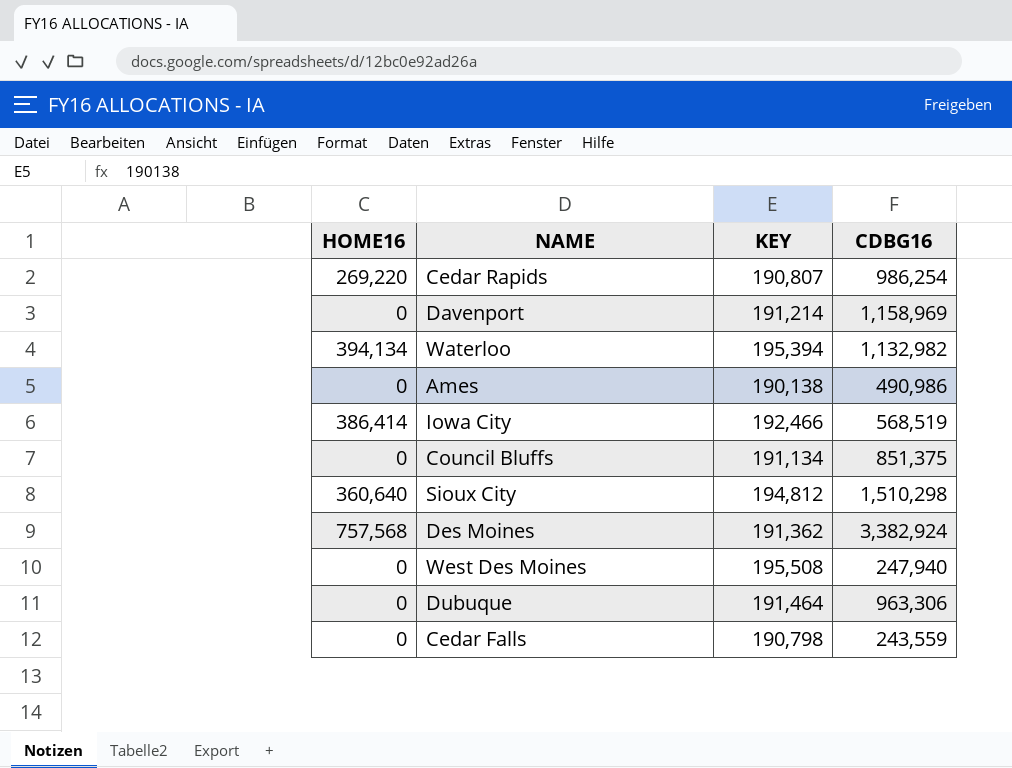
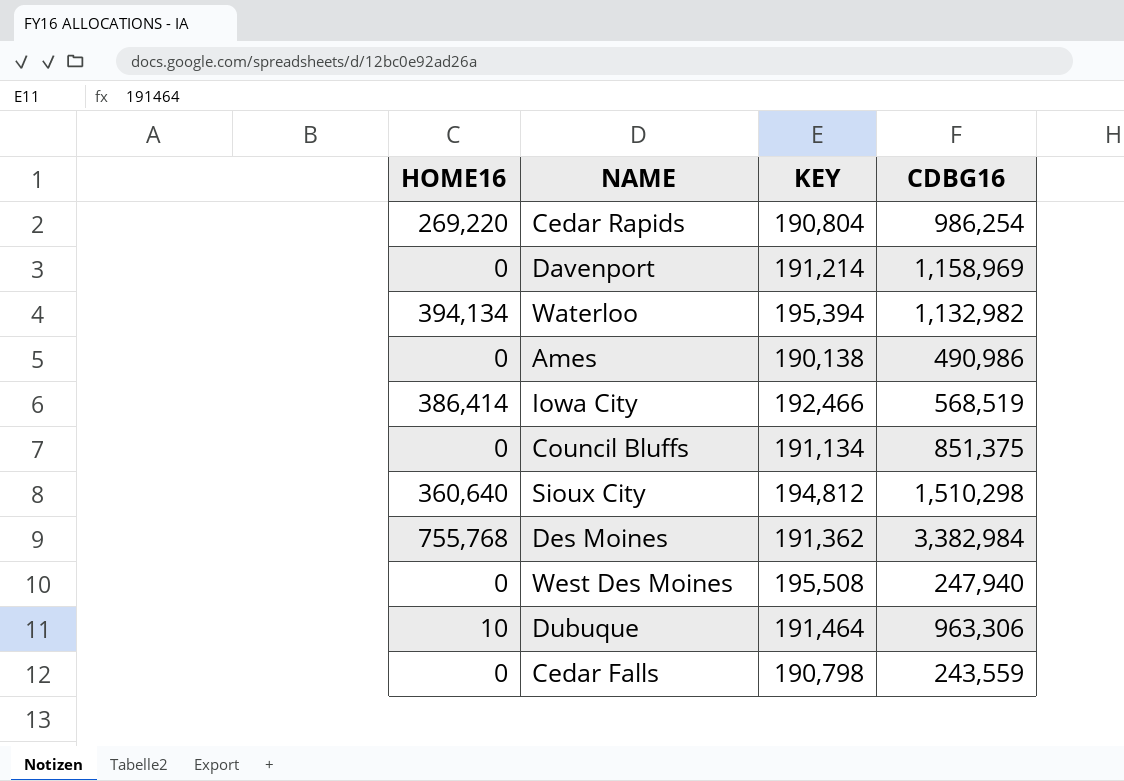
Cedar Rapids | KEY: 190,807 -> 190,804
Des Moines | HOME16: 757,568 -> 755,768
Des Moines | CDBG16: 3,382,924 -> 3,382,984
Dubuque | HOME16: 0 -> 10

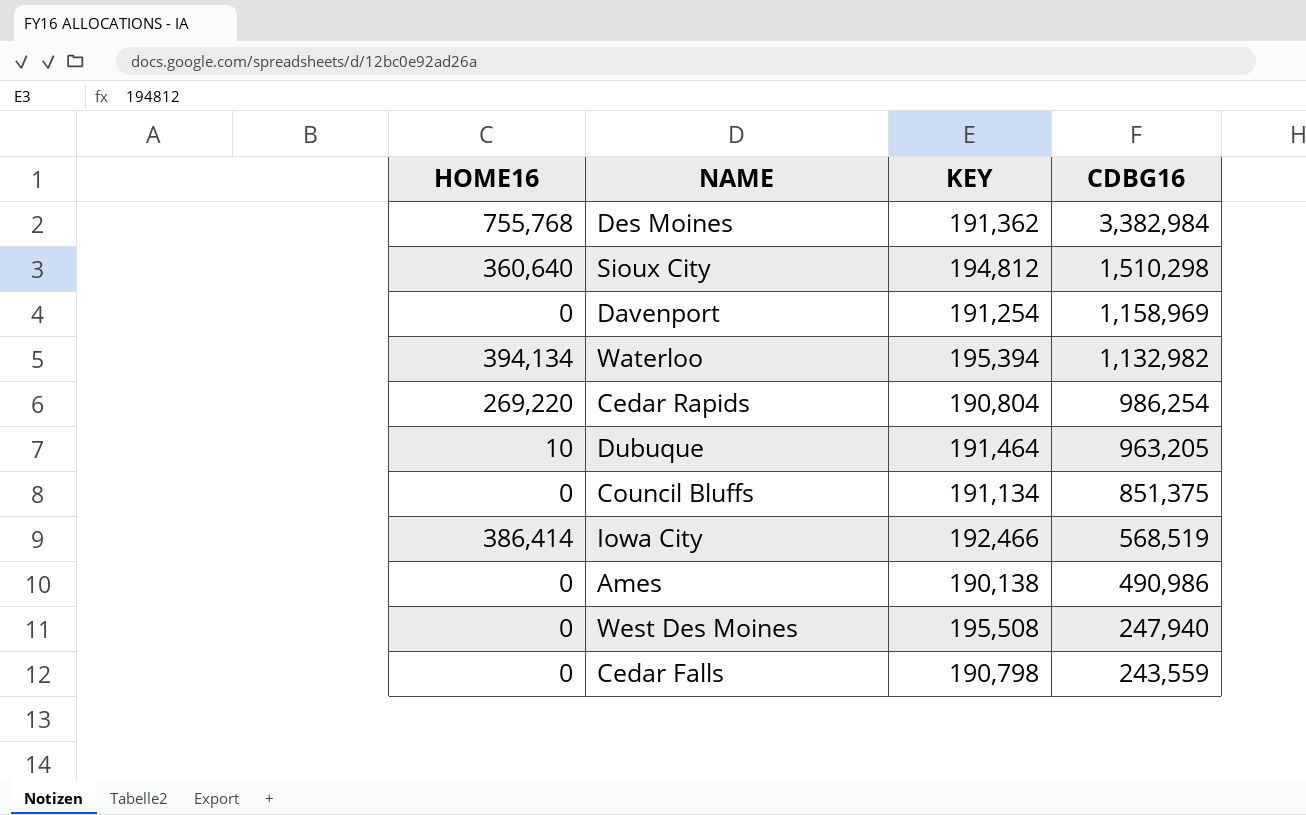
row order: none -> CDBG16 descending
Davenport | KEY: 191,214 -> 191,254
Dubuque | CDBG16: 963,306 -> 963,205

